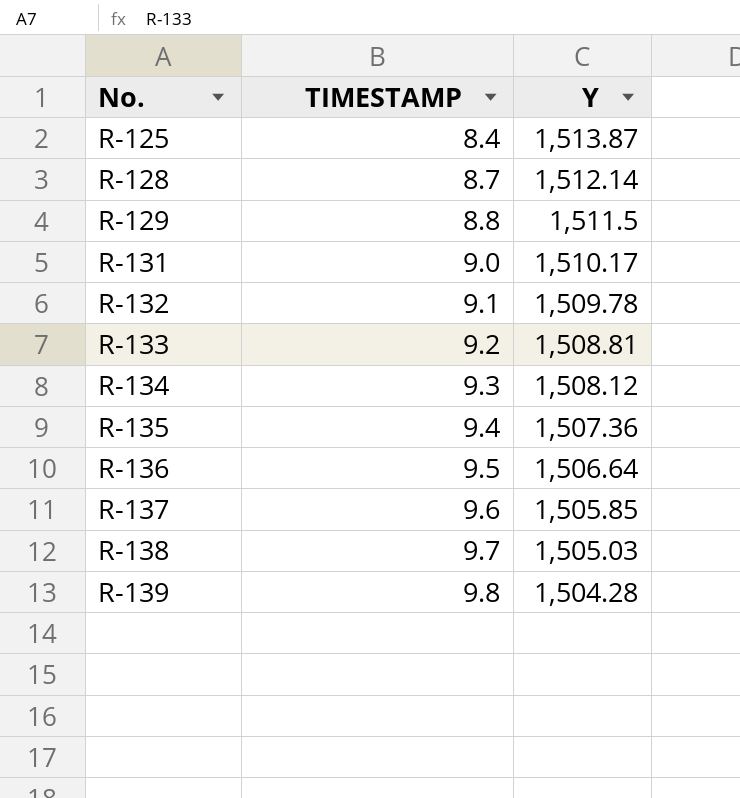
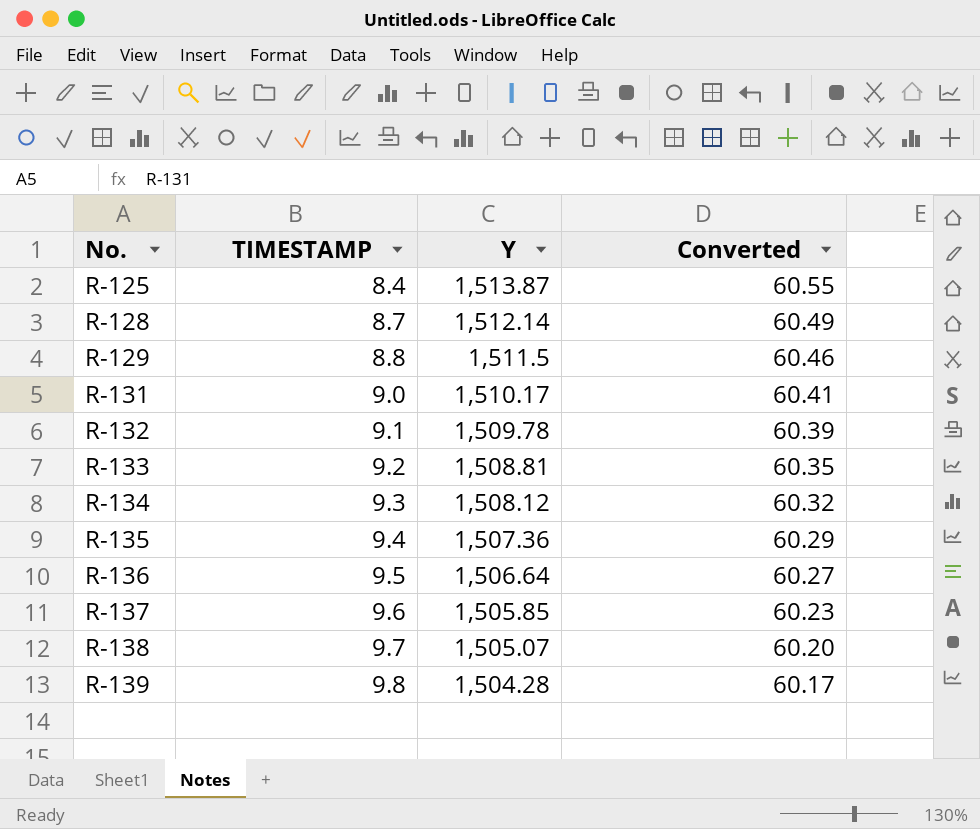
column Converted | formula: none -> [Y] * 0.04
R-138 | Y: 1,505.03 -> 1,505.07

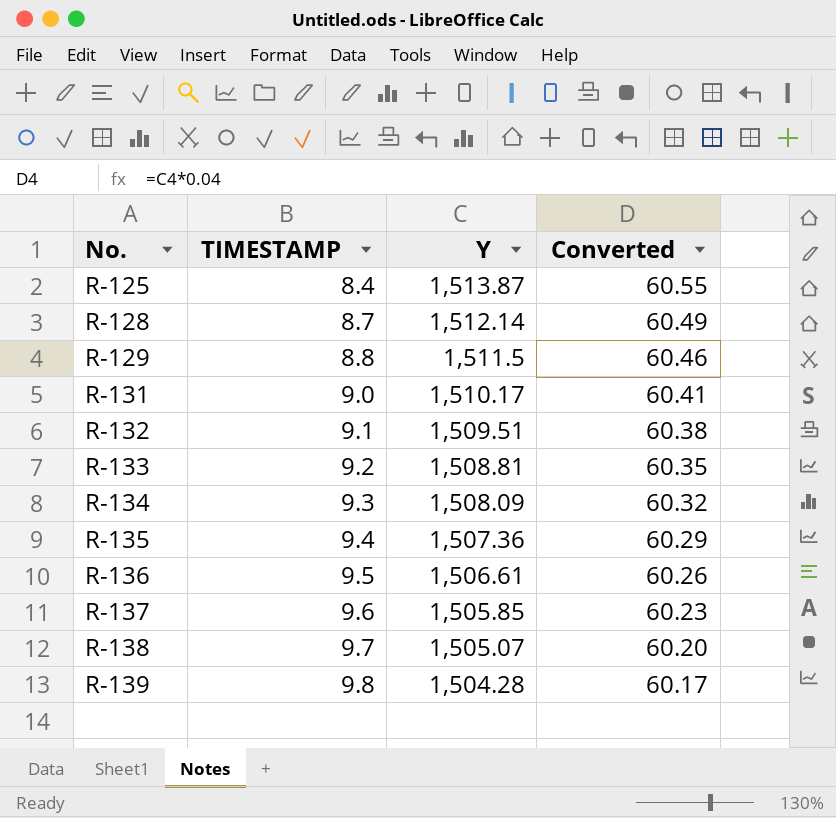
R-132 | Y: 1,509.78 -> 1,509.51
R-132 | Converted: 60.39 -> 60.38
R-134 | Y: 1,508.12 -> 1,508.09
R-136 | Y: 1,506.64 -> 1,506.61
R-136 | Converted: 60.27 -> 60.26

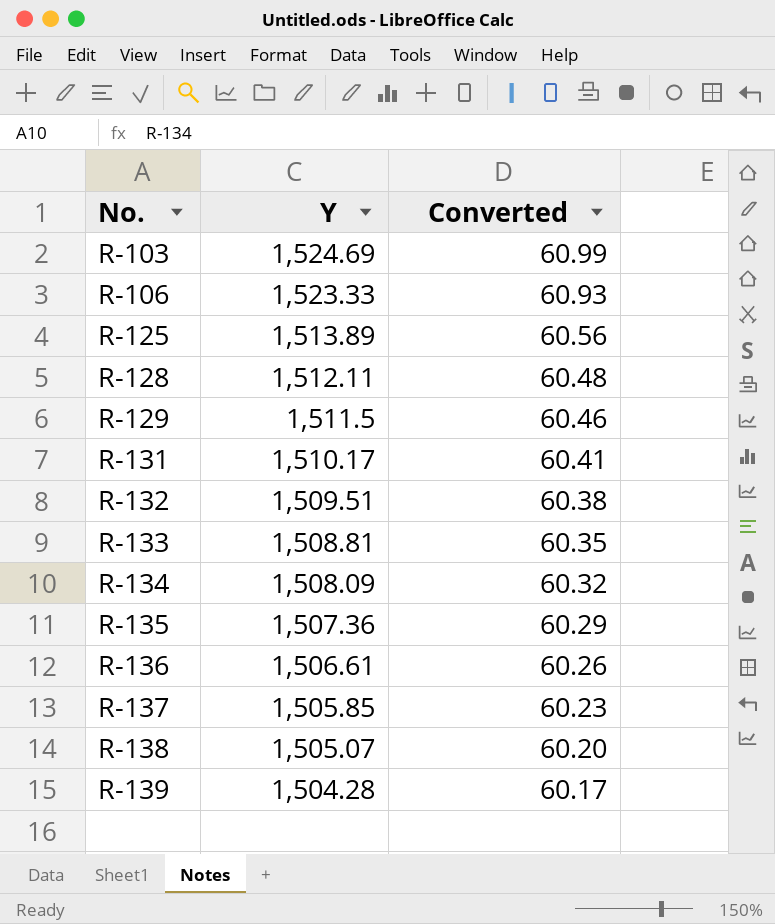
column TIMESTAMP | position: 2 -> none
row R-103: none -> 1,524.69 | 60.99
row R-106: none -> 1,523.33 | 60.93
R-125 | Y: 1,513.87 -> 1,513.89
R-125 | Converted: 60.55 -> 60.56
R-128 | Y: 1,512.14 -> 1,512.11
R-128 | Converted: 60.49 -> 60.48

